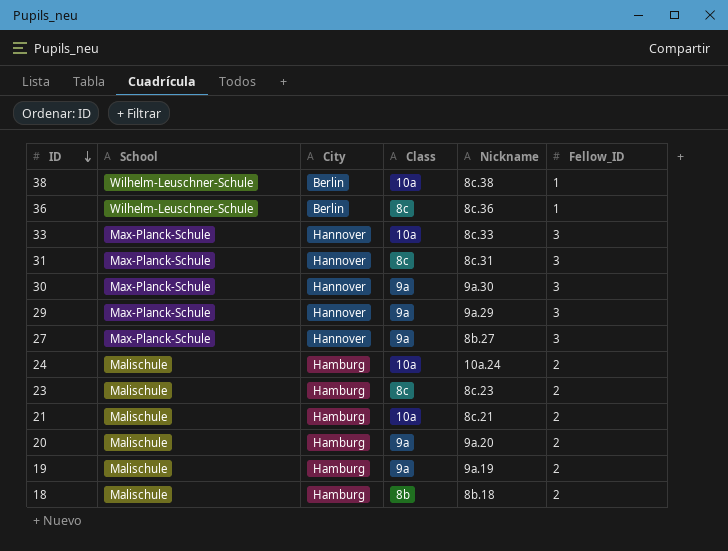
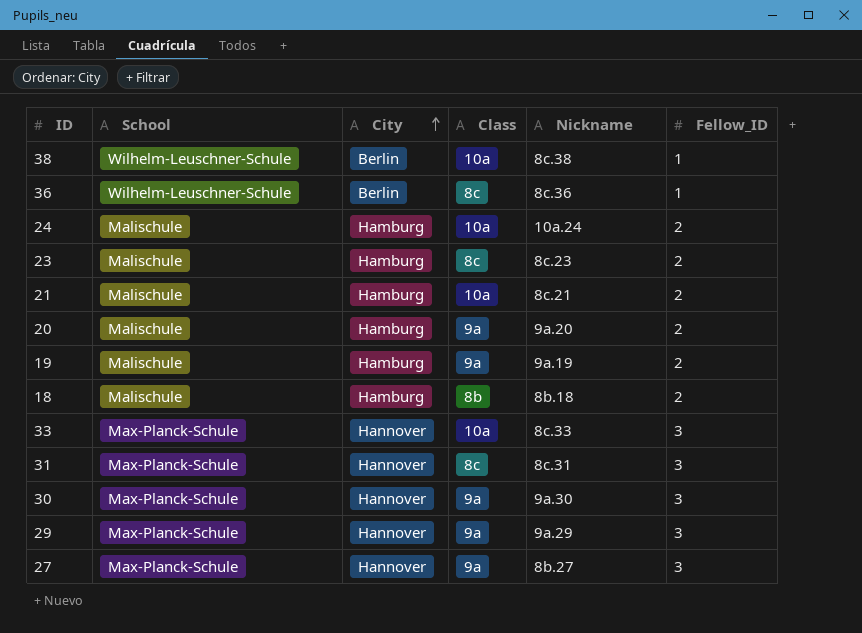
row order: ID descending -> City ascending

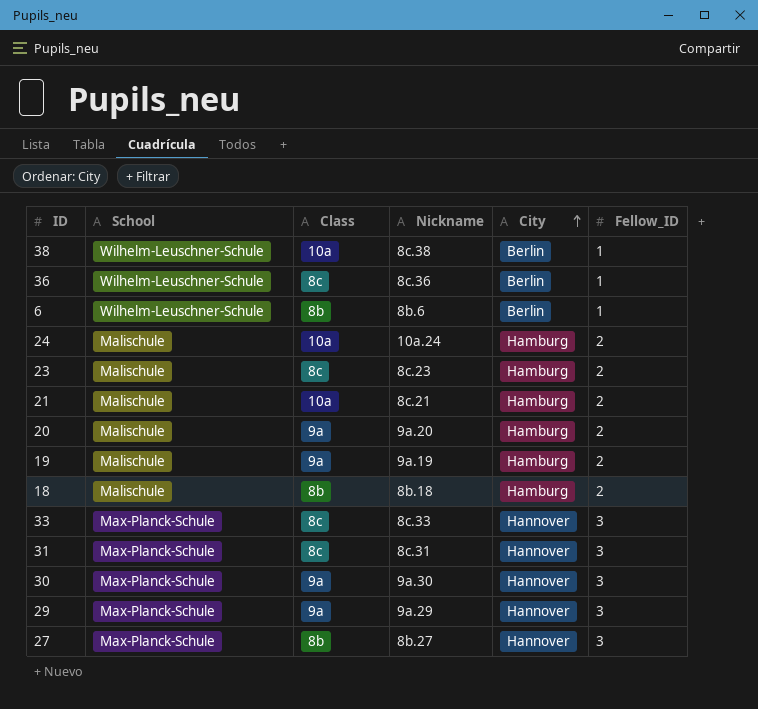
column City | position: 3 -> 5
row 6: none -> Wilhelm-Leuschner-Schule | 8b | 8b.6 | Berlin | 1
33 | Class: 10a -> 8c
27 | Class: 9a -> 8b

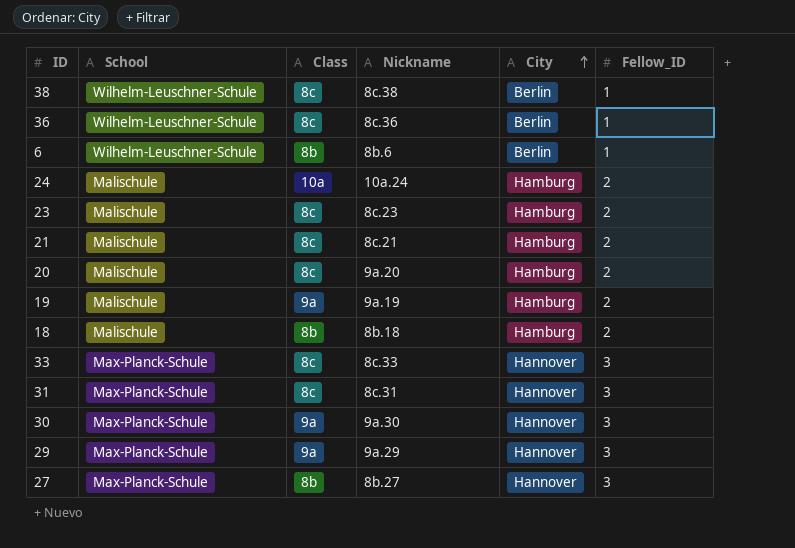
38 | Class: 10a -> 8c
21 | Class: 10a -> 8c
20 | Class: 9a -> 8c

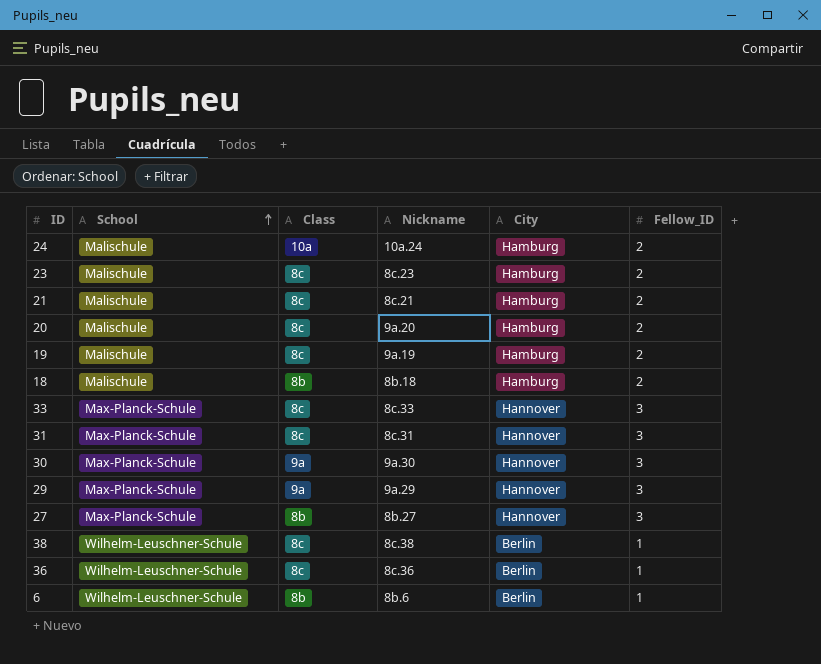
row order: City ascending -> School ascending
19 | Class: 9a -> 8c

